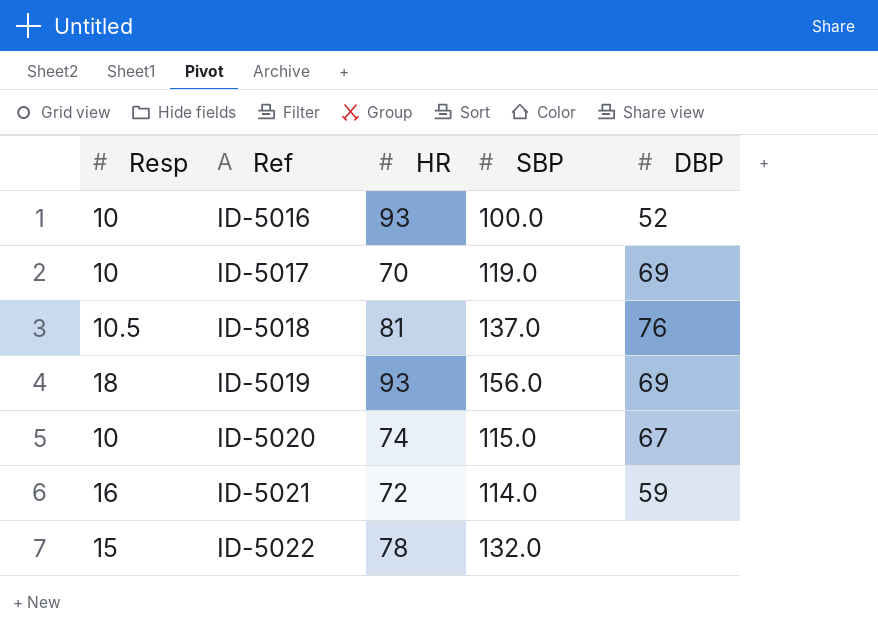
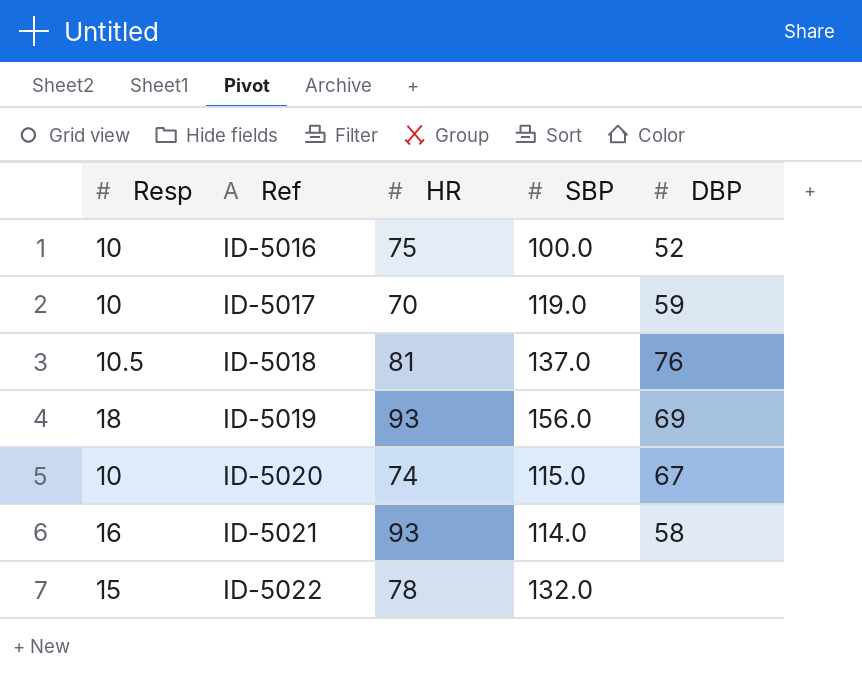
ID-5016 | HR: 93 -> 75
ID-5017 | DBP: 69 -> 59
ID-5021 | HR: 72 -> 93
ID-5021 | DBP: 59 -> 58

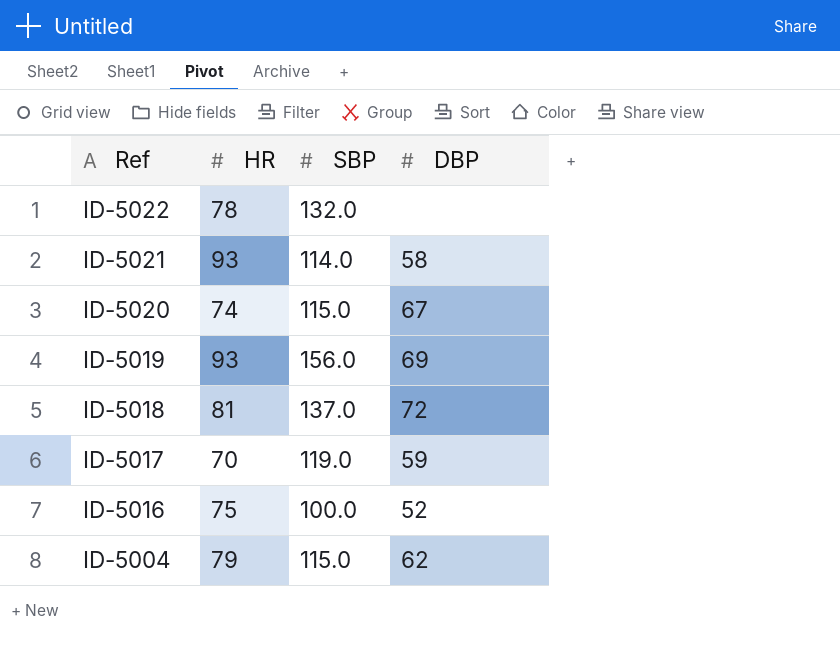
row order: Ref ascending -> Ref descending
column Resp | position: 1 -> none
ID-5018 | DBP: 76 -> 72
row ID-5004: none -> 79 | 115.0 | 62

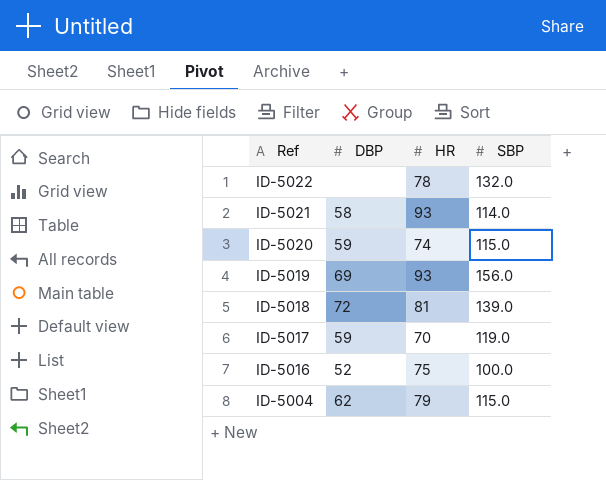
column DBP | position: 4 -> 2
ID-5020 | DBP: 67 -> 59
ID-5018 | SBP: 137.0 -> 139.0

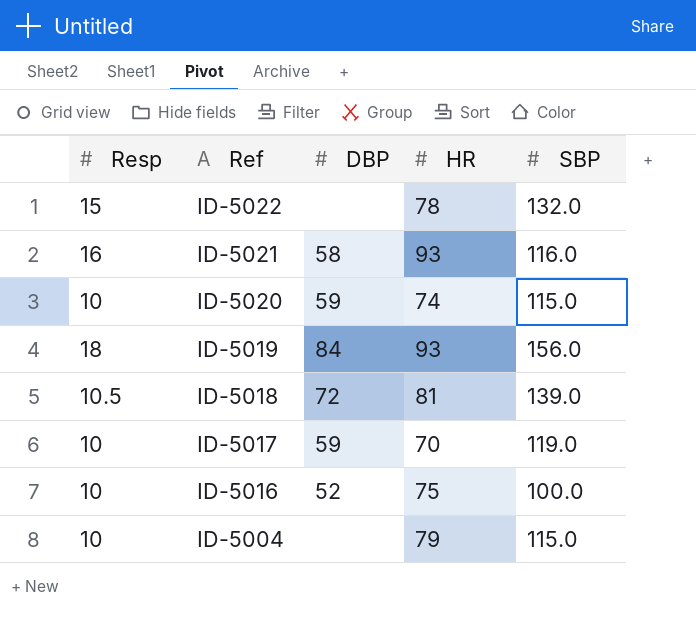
column Resp | position: none -> 1
ID-5021 | SBP: 114.0 -> 116.0
ID-5019 | DBP: 69 -> 84
ID-5004 | DBP: 62 -> none

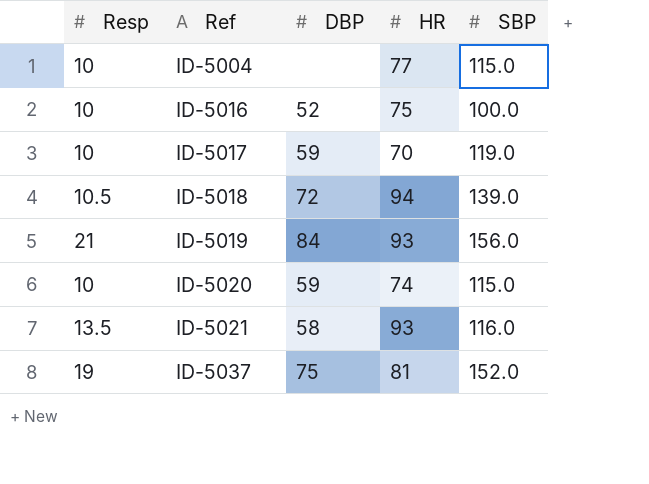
row order: Ref descending -> Ref ascending
row ID-5022: 15 | none | 78 | 132.0 -> none
ID-5004 | HR: 79 -> 77
ID-5018 | HR: 81 -> 94
ID-5019 | Resp: 18 -> 21
ID-5021 | Resp: 16 -> 13.5
row ID-5037: none -> 19 | 75 | 81 | 152.0

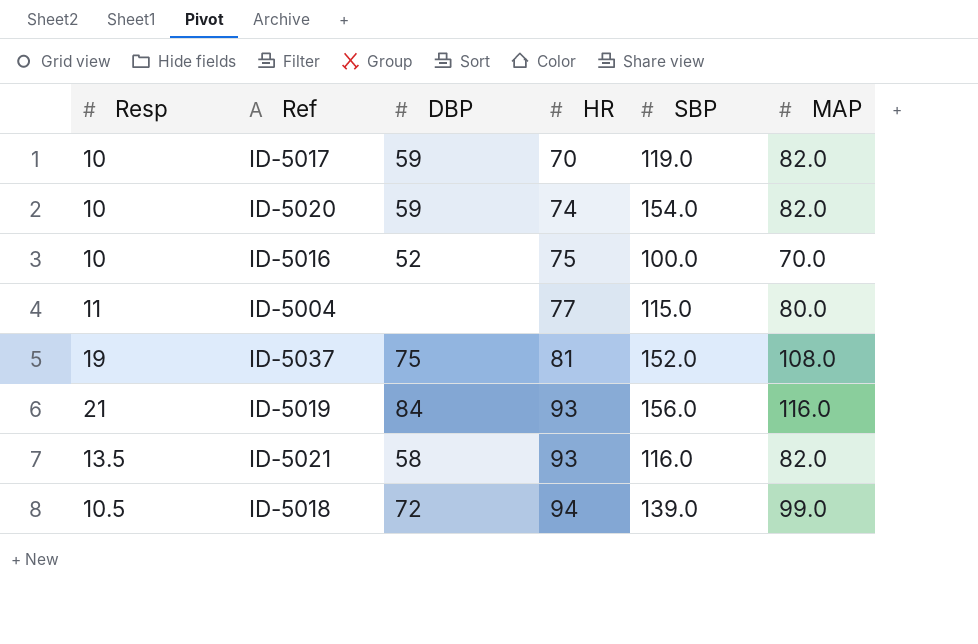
row order: Ref ascending -> HR ascending
column MAP | position: none -> 6
ID-5020 | SBP: 115.0 -> 154.0
ID-5004 | Resp: 10 -> 11

